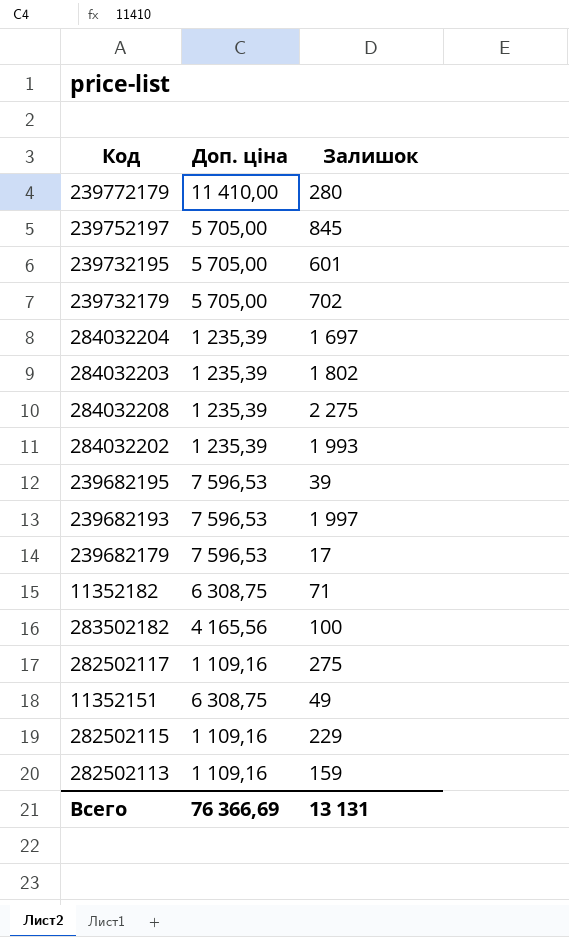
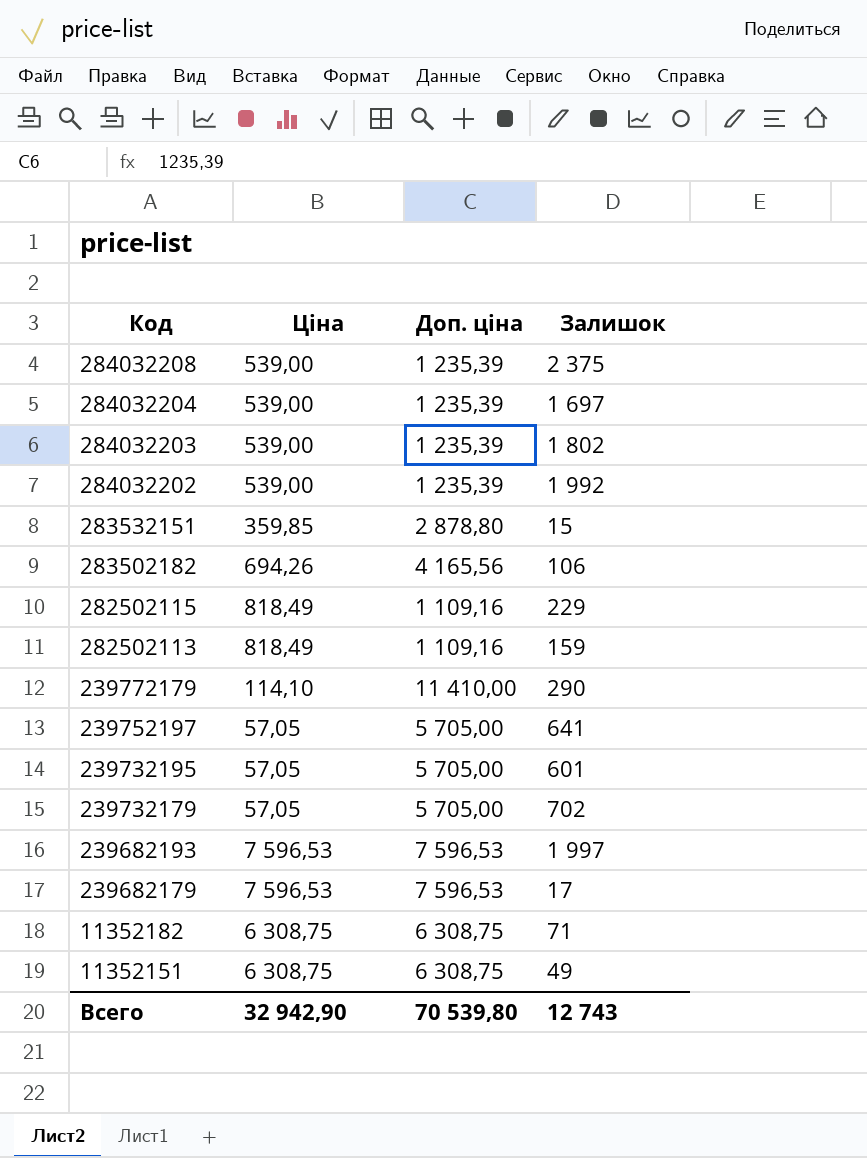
row order: none -> Код descending
column Ціна | position: none -> 2
row 239682195: 7 596,53 | 39 -> none
row 282502117: 1 109,16 | 275 -> none
284032208 | Залишок: 2 275 -> 2 375
284032202 | Залишок: 1 993 -> 1 992
row 283532151: none -> 359,85 | 2 878,80 | 15
283502182 | Залишок: 100 -> 106
239772179 | Залишок: 280 -> 290
239752197 | Залишок: 845 -> 641
Всего | Доп. ціна: 76 366,69 -> 70 539,80
Всего | Залишок: 13 131 -> 12 743

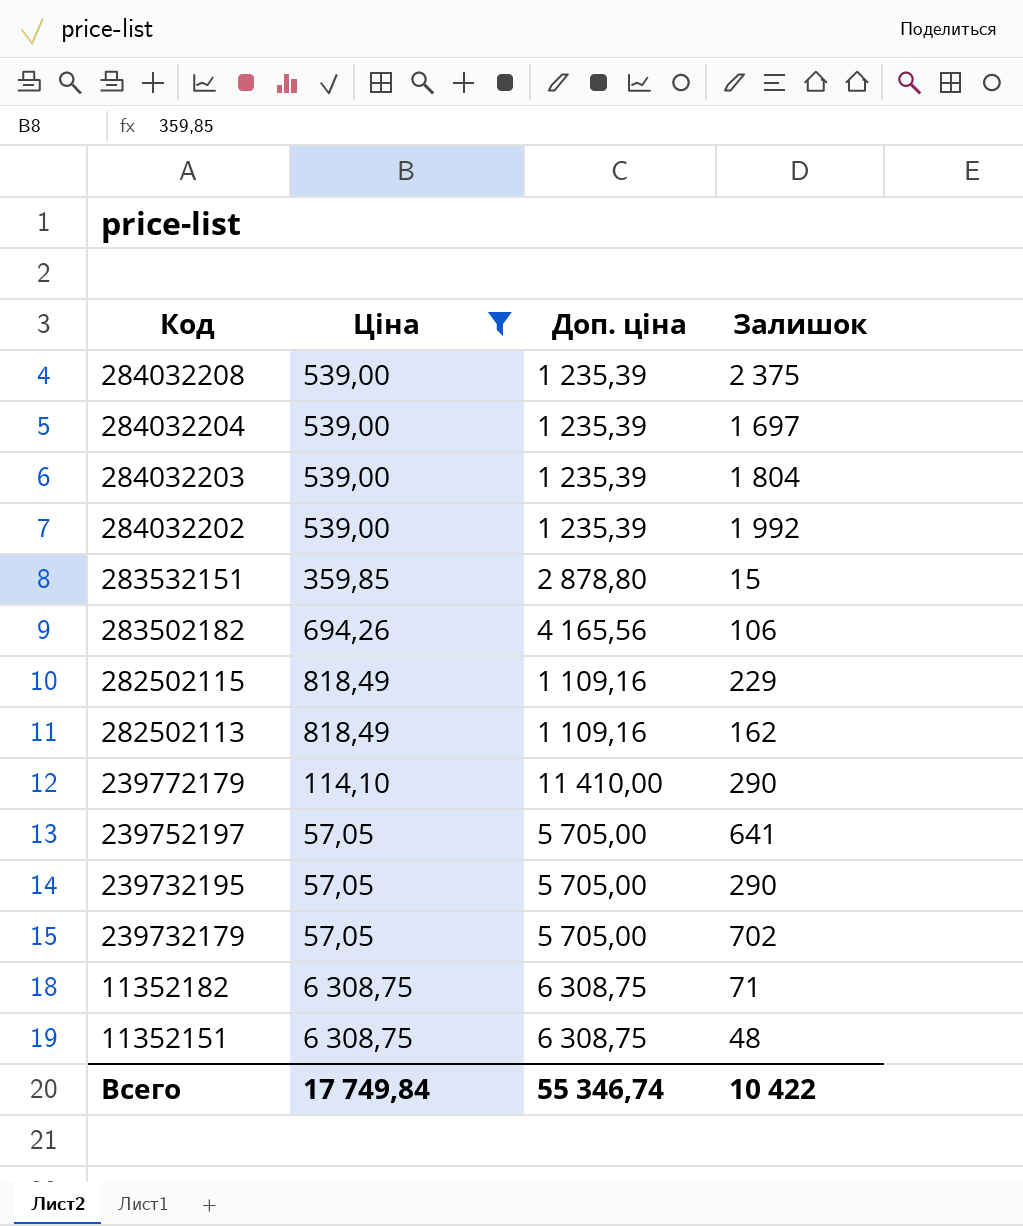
filter: none -> Ціна != 7 596,53
284032203 | Залишок: 1 802 -> 1 804
282502113 | Залишок: 159 -> 162
239732195 | Залишок: 601 -> 290
11352151 | Залишок: 49 -> 48
Всего | Ціна: 32 942,90 -> 17 749,84
Всего | Доп. ціна: 70 539,80 -> 55 346,74
Всего | Залишок: 12 743 -> 10 422

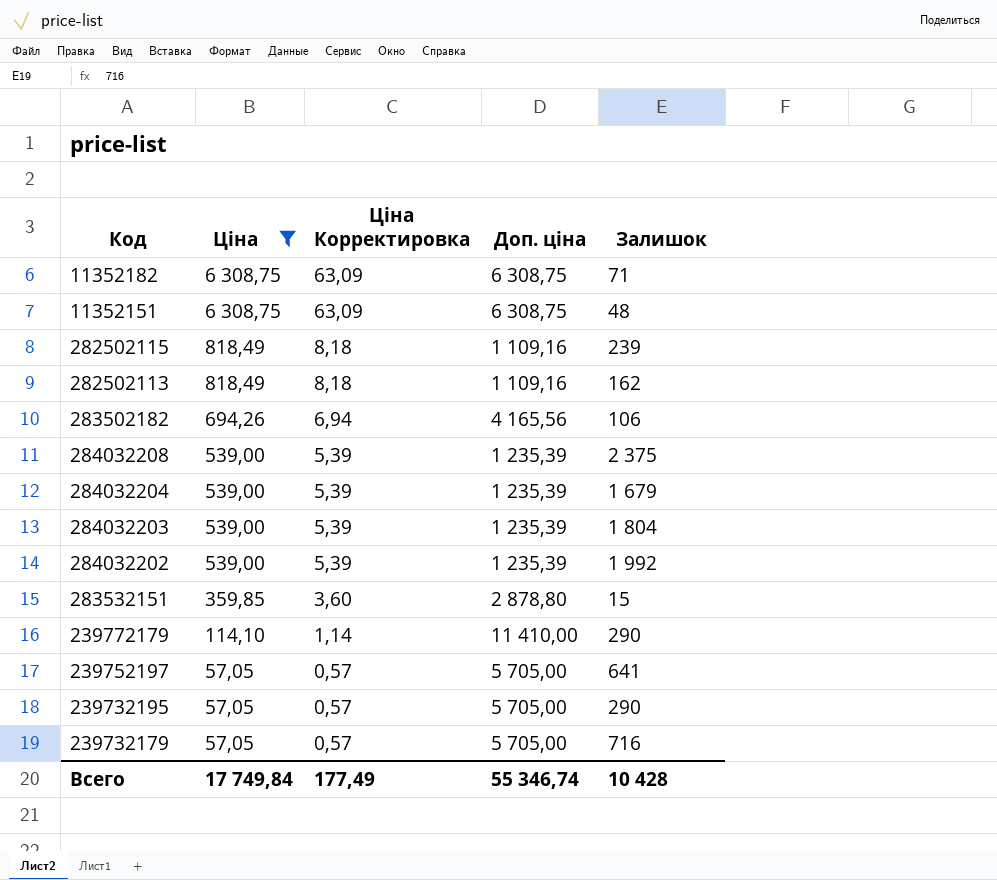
row order: Код descending -> Ціна descending
column Ціна Корректировка | formula: none -> [Ціна] * 0,01
282502115 | Залишок: 229 -> 239
284032204 | Залишок: 1 697 -> 1 679
239732179 | Залишок: 702 -> 716
Всего | Залишок: 10 422 -> 10 428

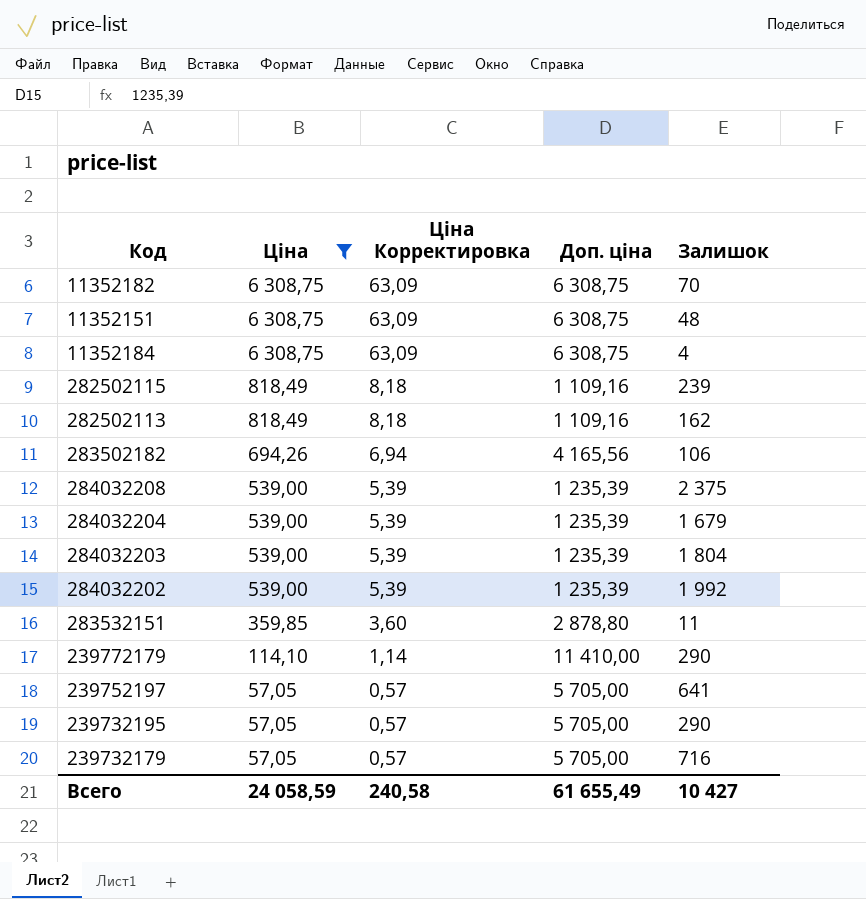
11352182 | Залишок: 71 -> 70
row 11352184: none -> 6 308,75 | 63,09 | 6 308,75 | 4
283532151 | Залишок: 15 -> 11
Всего | Ціна: 17 749,84 -> 24 058,59
Всего | Ціна Корректировка: 177,49 -> 240,58
Всего | Доп. ціна: 55 346,74 -> 61 655,49
Всего | Залишок: 10 428 -> 10 427

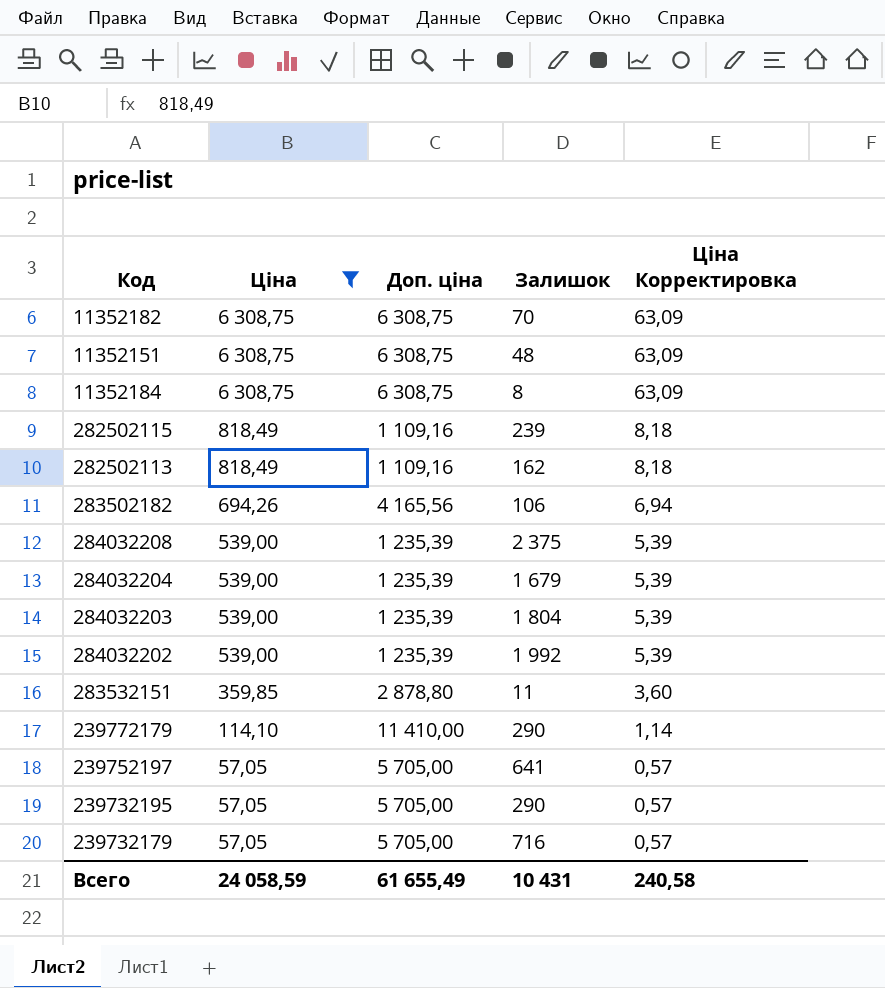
column Ціна Корректировка | position: 3 -> 5
11352184 | Залишок: 4 -> 8
Всего | Залишок: 10 427 -> 10 431

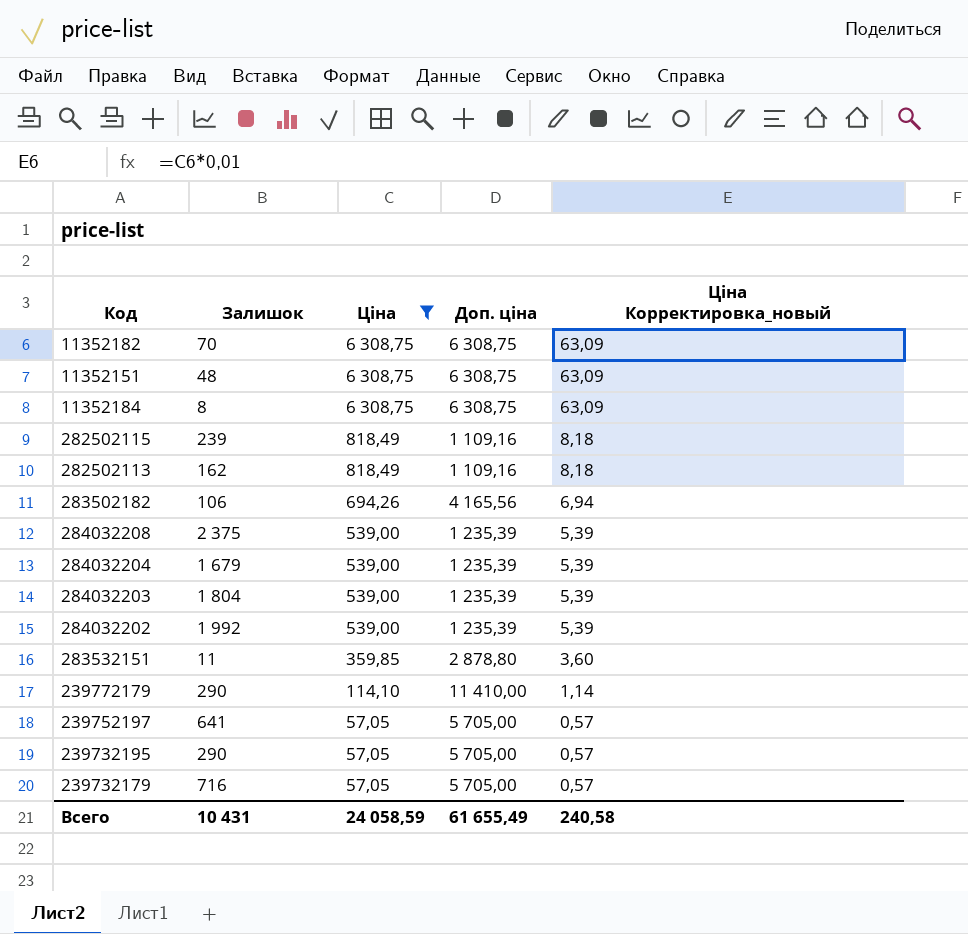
column Залишок | position: 4 -> 2
column name: Ціна Корректировка -> Ціна Корректировка_новый

